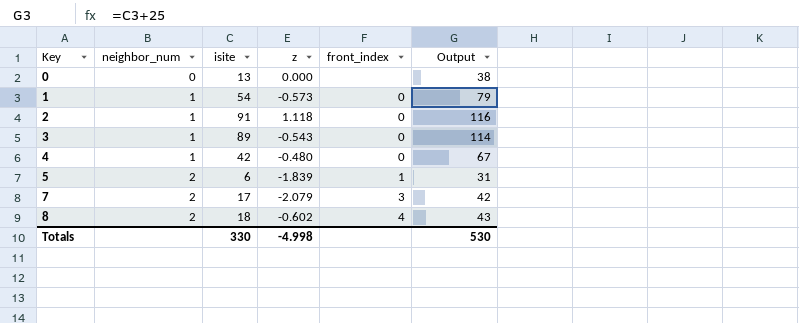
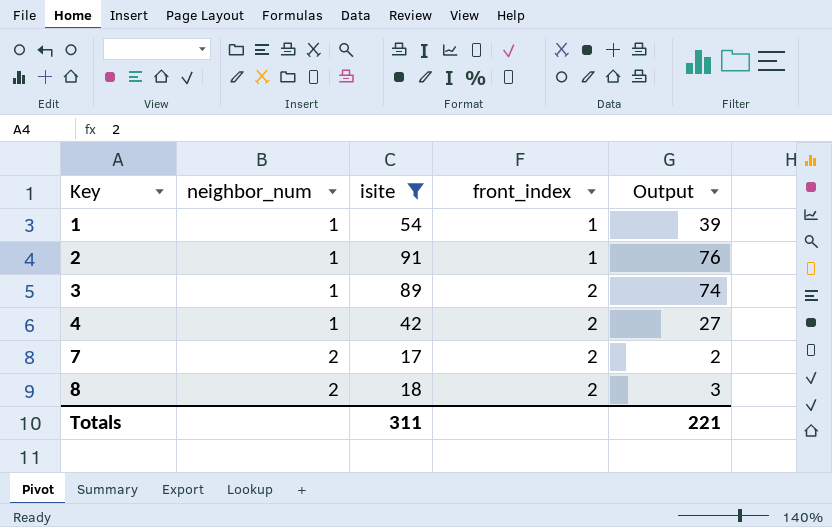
filter: none -> isite >= 17
column z | position: 4 -> none
column Output | formula: [isite] + 25 -> [isite] - 15
1 | front_index: 0 -> 1
2 | front_index: 0 -> 1
3 | front_index: 0 -> 2
4 | front_index: 0 -> 2
7 | front_index: 3 -> 2
8 | front_index: 4 -> 2
Totals | isite: 330 -> 311
Totals | Output: 530 -> 221

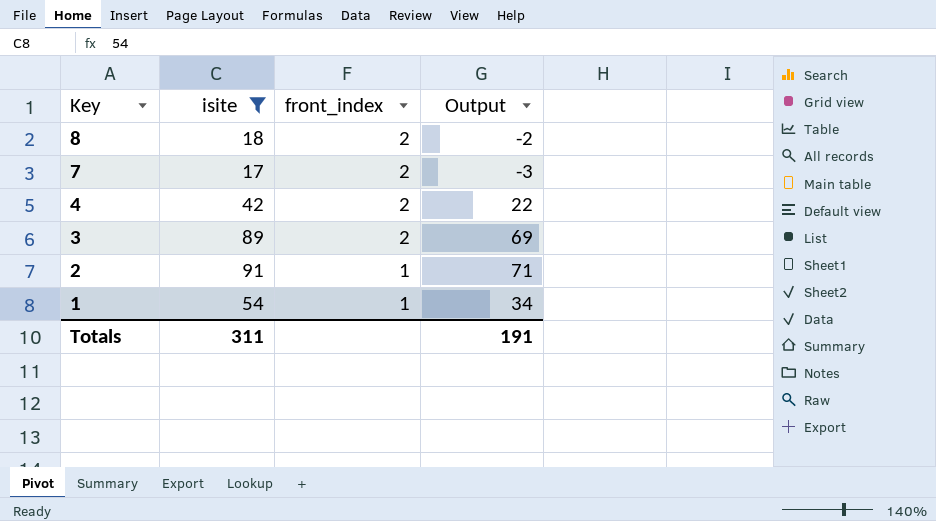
row order: Key ascending -> Key descending
column neighbor_num | position: 2 -> none
column Output | formula: [isite] - 15 -> [isite] - 20
Totals | Output: 221 -> 191

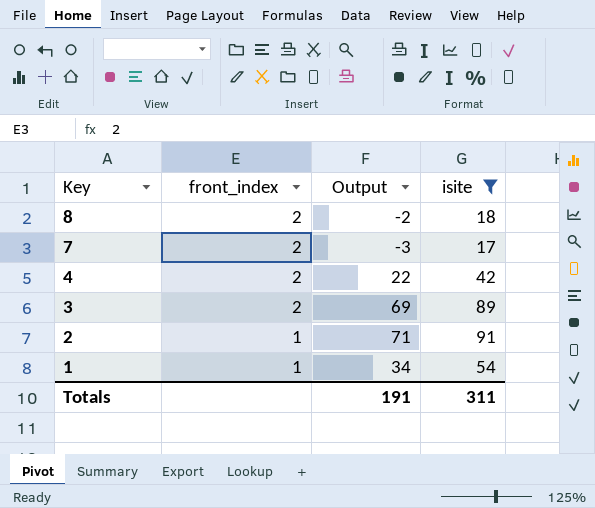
column isite | position: 2 -> 4

